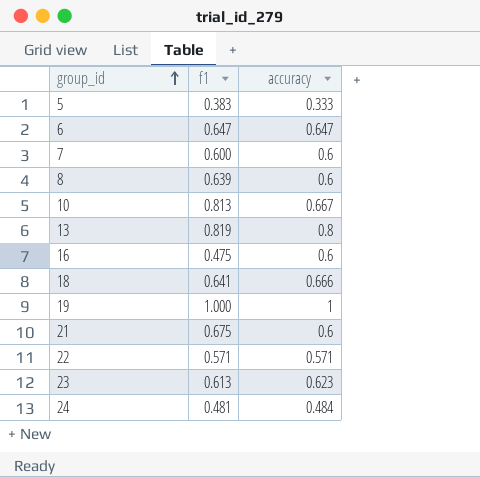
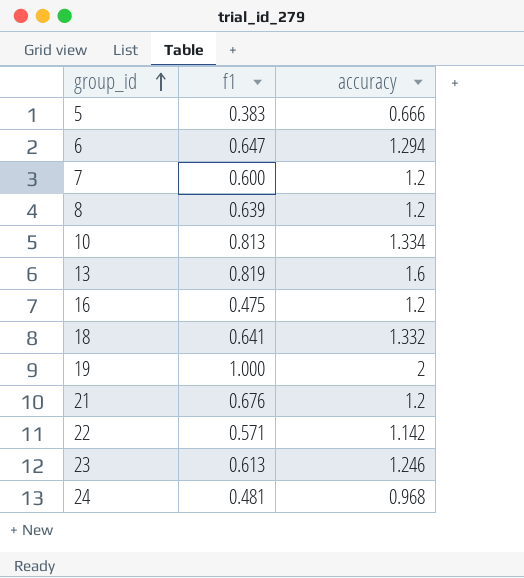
5 | accuracy: 0.333 -> 0.666
6 | accuracy: 0.647 -> 1.294
7 | accuracy: 0.6 -> 1.2
8 | accuracy: 0.6 -> 1.2
10 | accuracy: 0.667 -> 1.334
13 | accuracy: 0.8 -> 1.6
16 | accuracy: 0.6 -> 1.2
18 | accuracy: 0.666 -> 1.332
19 | accuracy: 1 -> 2
21 | f1: 0.675 -> 0.676
21 | accuracy: 0.6 -> 1.2
22 | accuracy: 0.571 -> 1.142
23 | accuracy: 0.623 -> 1.246
24 | accuracy: 0.484 -> 0.968

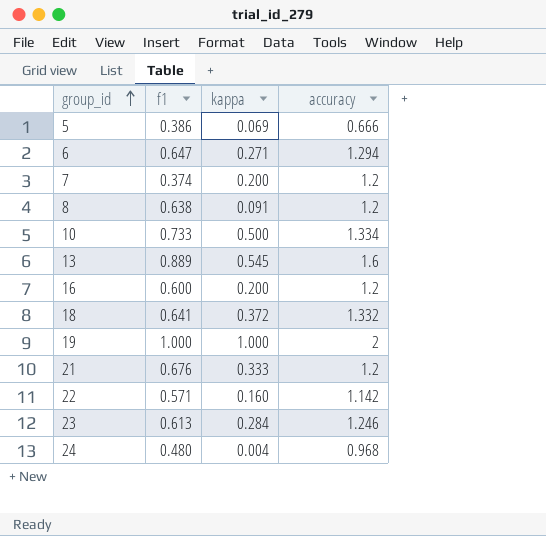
column kappa | position: none -> 3
5 | f1: 0.383 -> 0.386
7 | f1: 0.600 -> 0.374
8 | f1: 0.639 -> 0.638
10 | f1: 0.813 -> 0.733
13 | f1: 0.819 -> 0.889
16 | f1: 0.475 -> 0.600
24 | f1: 0.481 -> 0.480

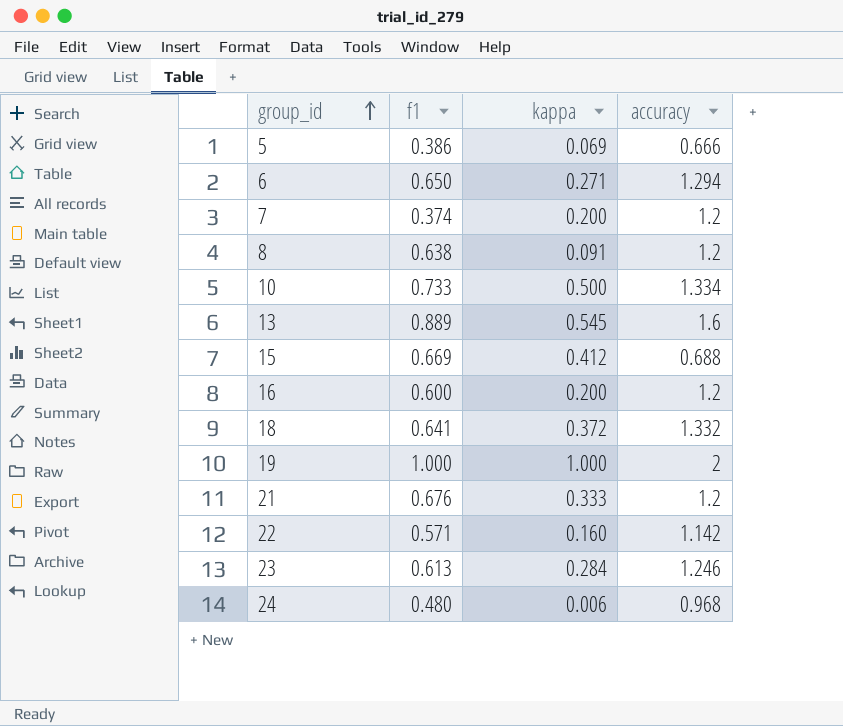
6 | f1: 0.647 -> 0.650
row 15: none -> 0.669 | 0.412 | 0.688
24 | kappa: 0.004 -> 0.006

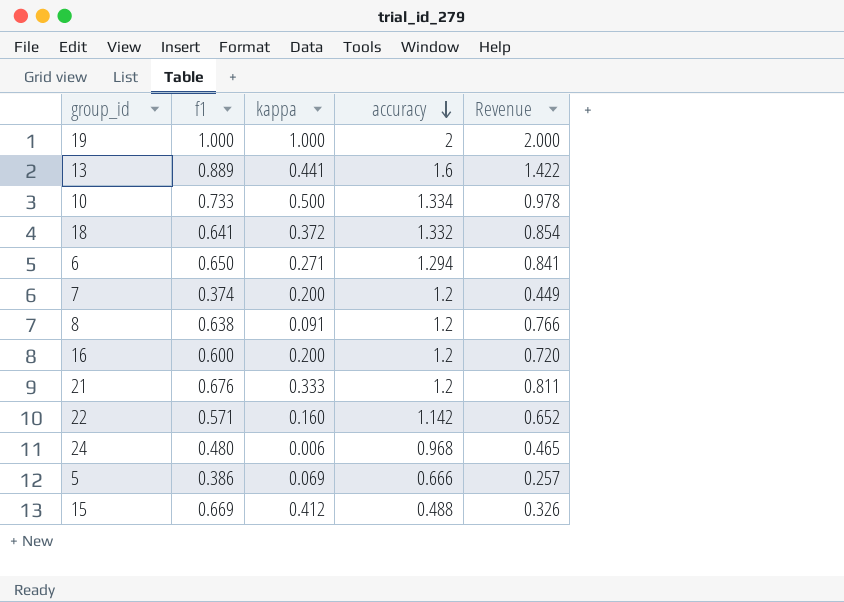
row order: group_id ascending -> accuracy descending
column Revenue | formula: none -> [f1] * [accuracy]
row 23: 0.613 | 0.284 | 1.246 -> none
13 | kappa: 0.545 -> 0.441
15 | accuracy: 0.688 -> 0.488

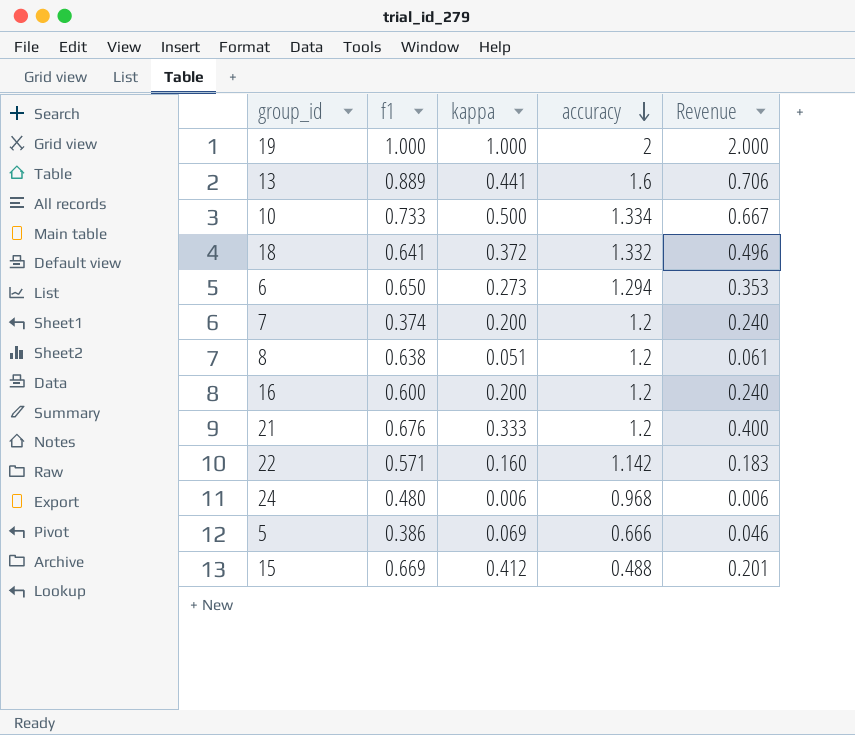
column Revenue | formula: [f1] * [accuracy] -> [kappa] * [accuracy]
6 | kappa: 0.271 -> 0.273
8 | kappa: 0.091 -> 0.051

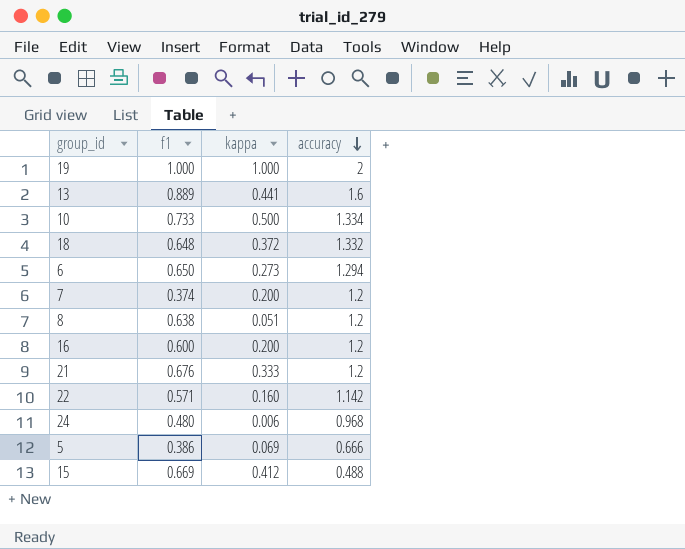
column Revenue | formula: [kappa] * [accuracy] -> none
18 | f1: 0.641 -> 0.648

